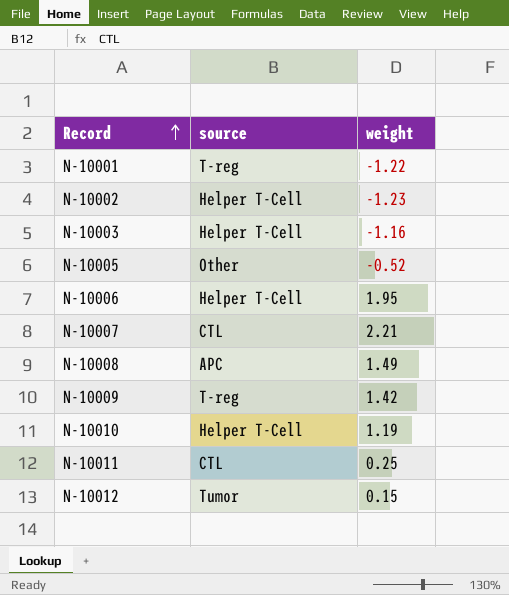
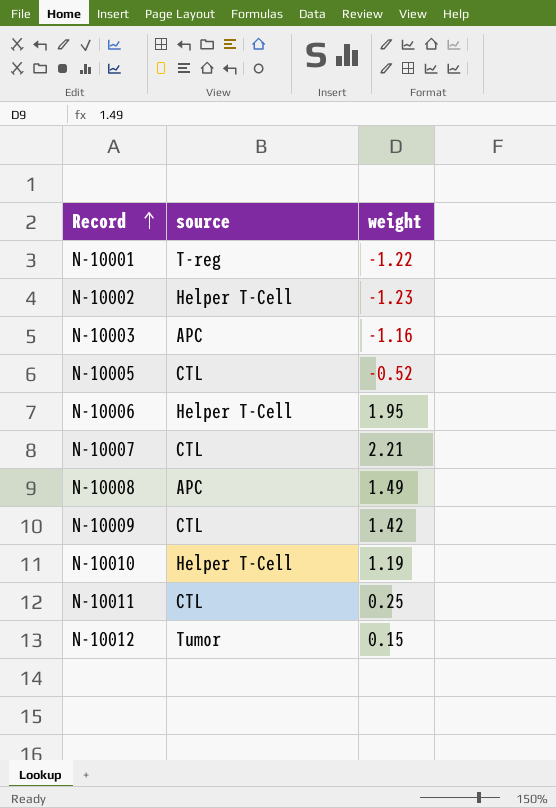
N-10003 | source: Helper T-Cell -> APC
N-10005 | source: Other -> CTL
N-10009 | source: T-reg -> CTL

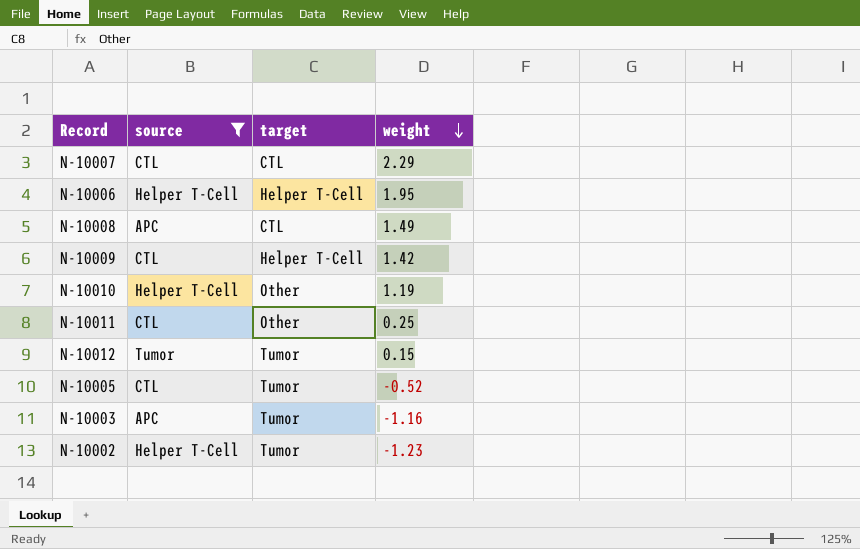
filter: none -> source != T-reg
row order: Record ascending -> weight descending
column target | position: none -> 3
N-10007 | weight: 2.21 -> 2.29

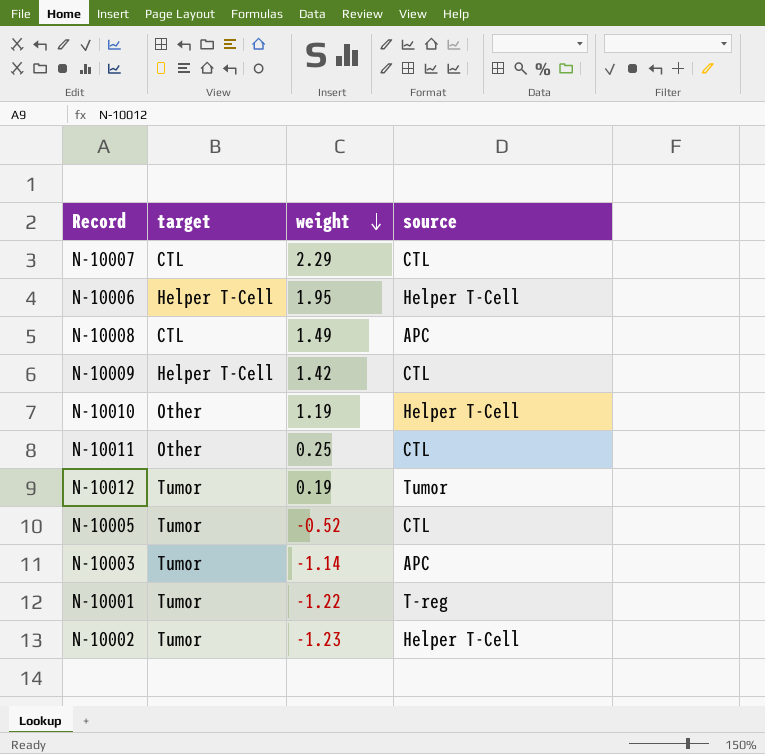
filter: source != T-reg -> none
column source | position: 2 -> 4
N-10012 | weight: 0.15 -> 0.19
N-10003 | weight: -1.16 -> -1.14

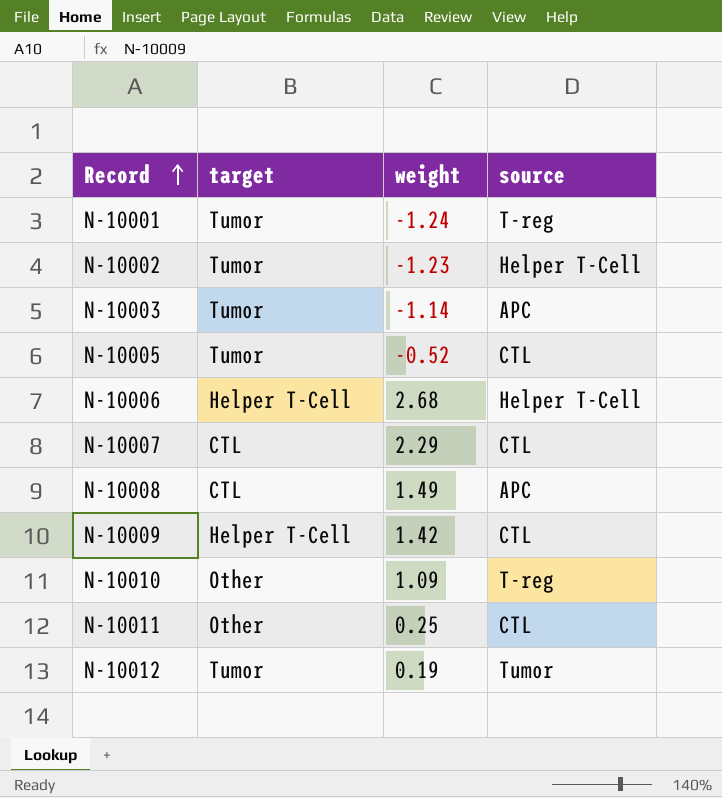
row order: weight descending -> Record ascending
N-10001 | weight: -1.22 -> -1.24
N-10006 | weight: 1.95 -> 2.68
N-10010 | weight: 1.19 -> 1.09
N-10010 | source: Helper T-Cell -> T-reg

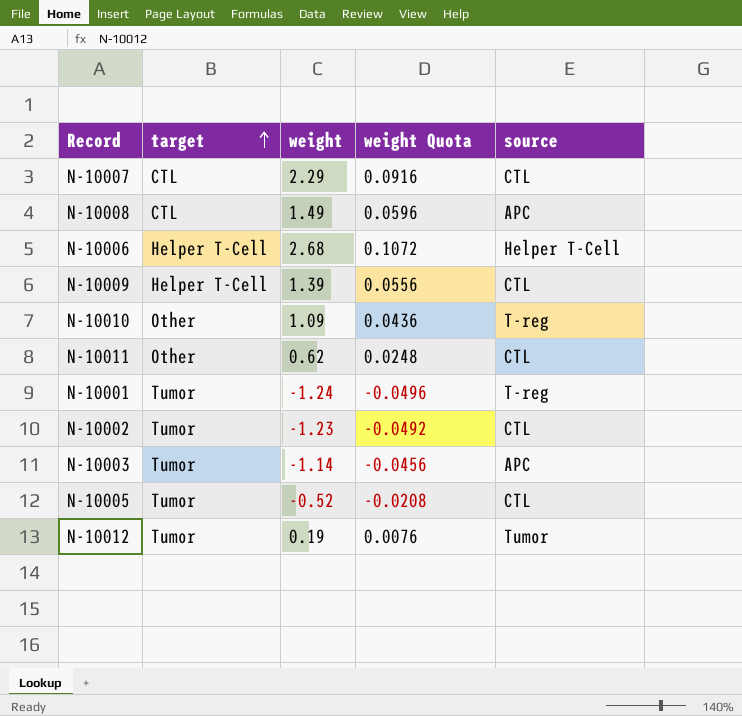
row order: Record ascending -> target ascending
column weight Quota | formula: none -> [weight] * 0.04
N-10009 | weight: 1.42 -> 1.39
N-10011 | weight: 0.25 -> 0.62
N-10002 | source: Helper T-Cell -> CTL

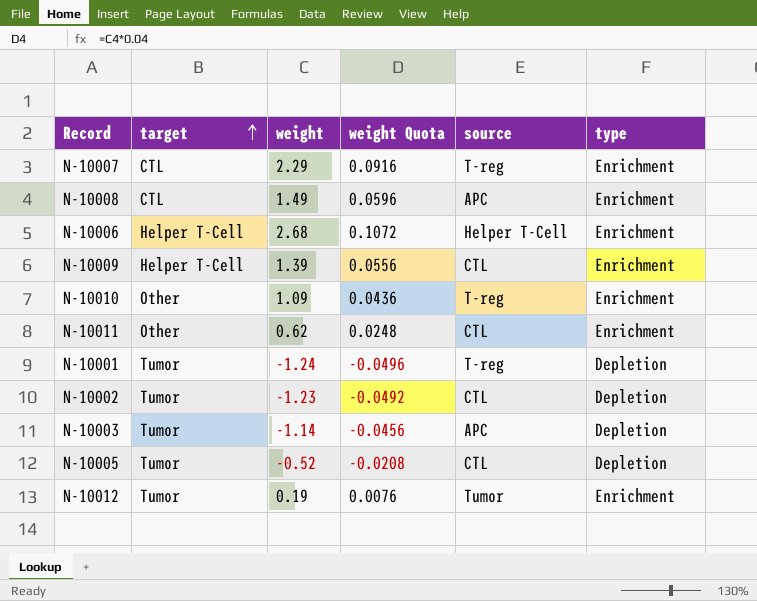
column type | position: none -> 6
N-10007 | source: CTL -> T-reg

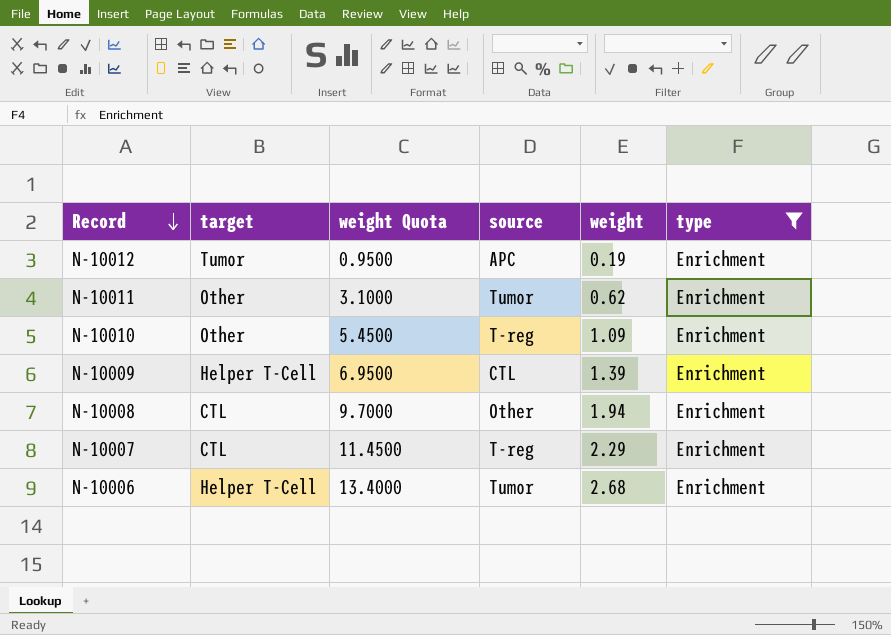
filter: none -> type = Enrichment
row order: target ascending -> Record descending
column weight Quota | formula: [weight] * 0.04 -> [weight] * 5
column weight | position: 3 -> 5
N-10012 | source: Tumor -> APC
N-10011 | source: CTL -> Tumor
N-10008 | source: APC -> Other
N-10008 | weight: 1.49 -> 1.94
N-10006 | source: Helper T-Cell -> Tumor

